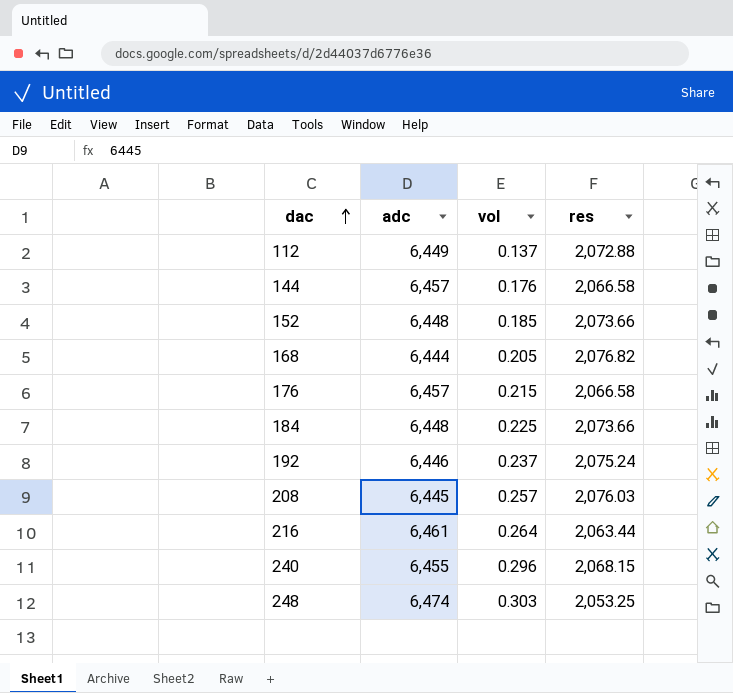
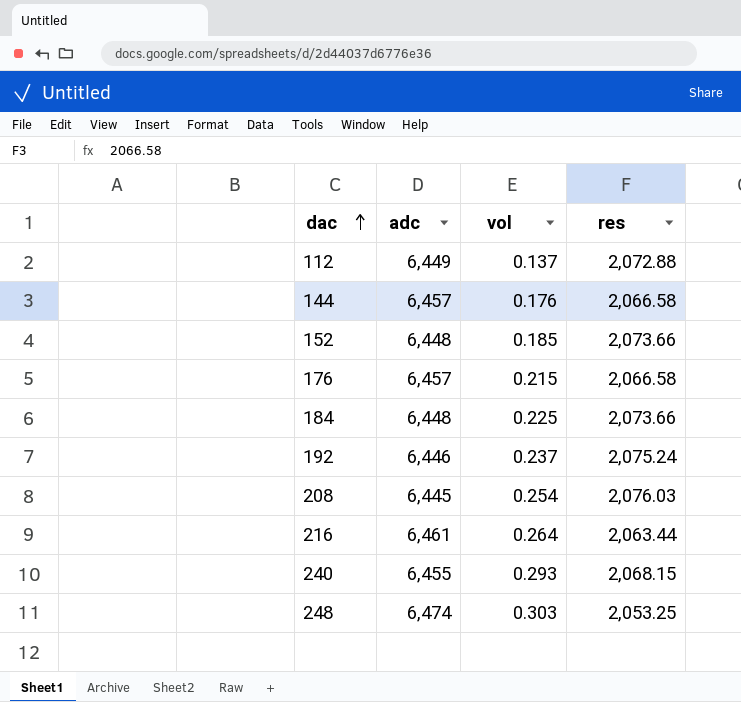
row 168: 6,444 | 0.205 | 2,076.82 -> none
208 | vol: 0.257 -> 0.254
240 | vol: 0.296 -> 0.293

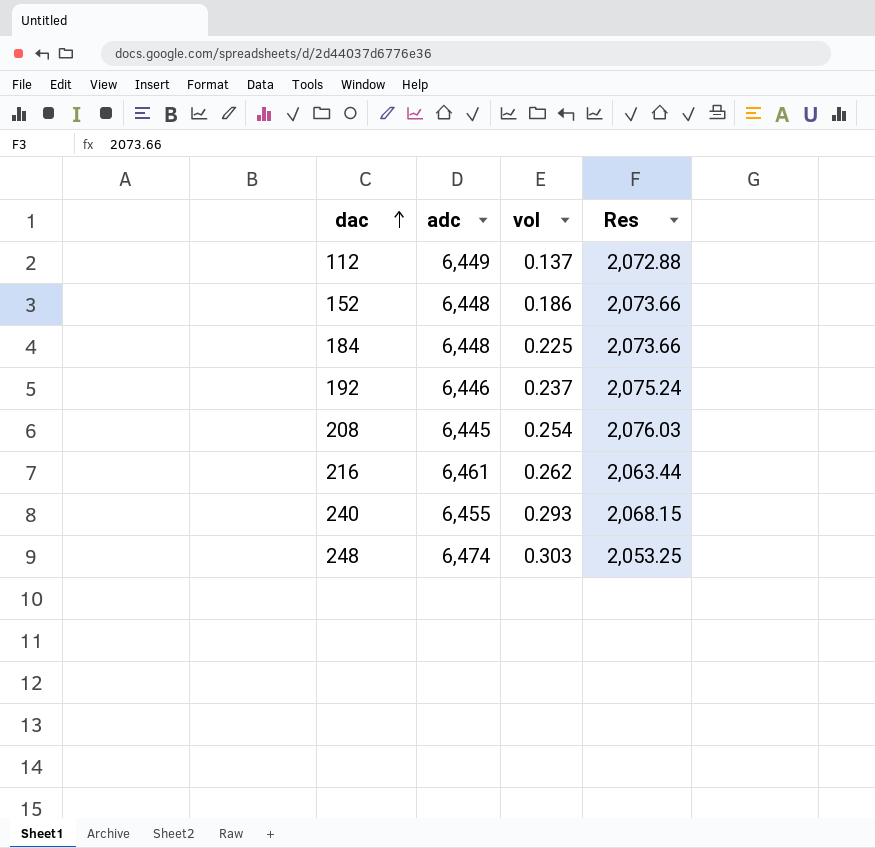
column name: res -> Res
row 144: 6,457 | 0.176 | 2,066.58 -> none
row 176: 6,457 | 0.215 | 2,066.58 -> none
152 | vol: 0.185 -> 0.186
216 | vol: 0.264 -> 0.262

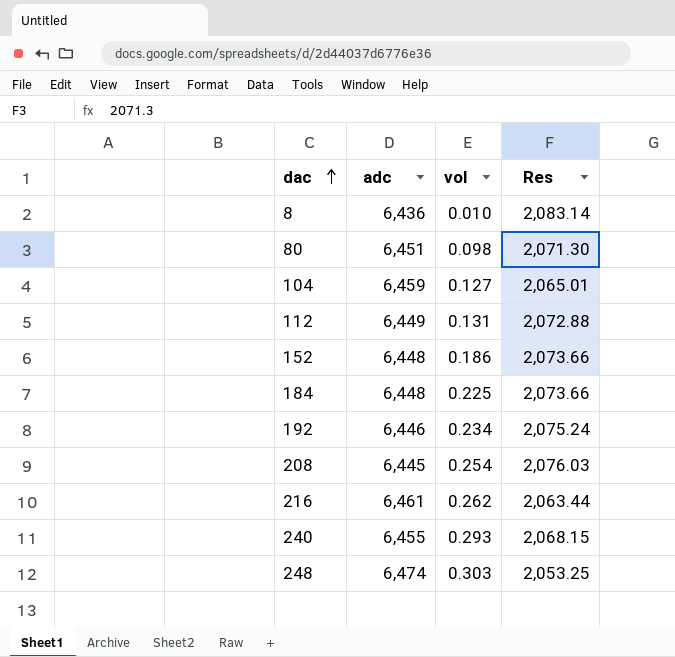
row 8: none -> 6,436 | 0.010 | 2,083.14
row 80: none -> 6,451 | 0.098 | 2,071.30
row 104: none -> 6,459 | 0.127 | 2,065.01
112 | vol: 0.137 -> 0.131
192 | vol: 0.237 -> 0.234

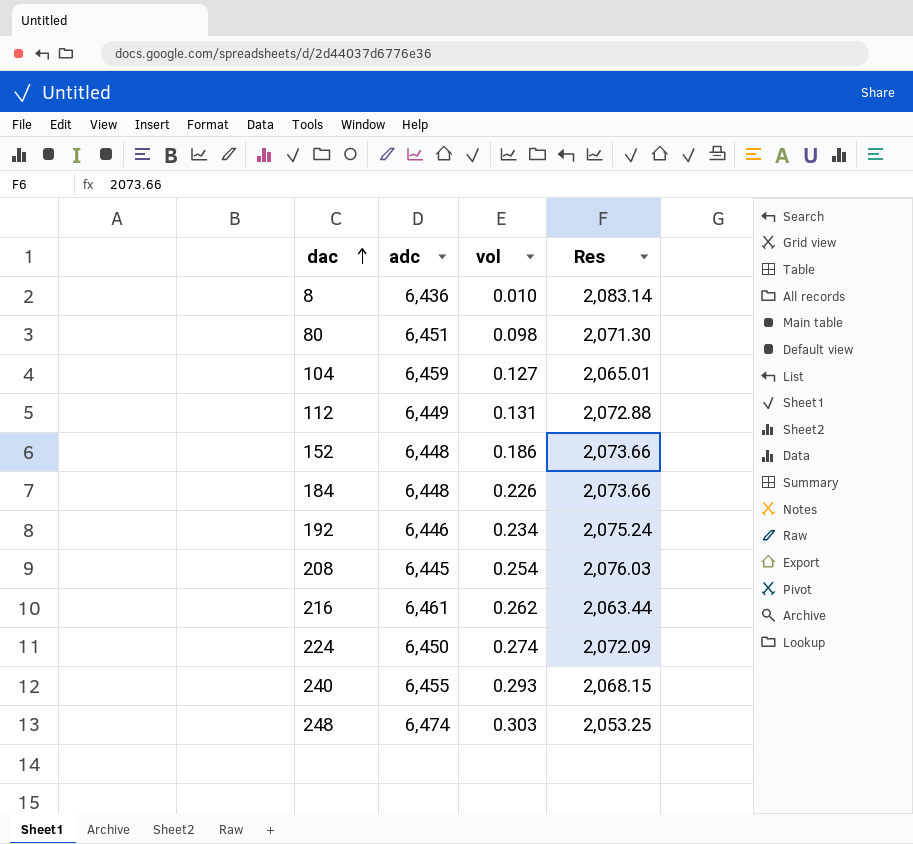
184 | vol: 0.225 -> 0.226
row 224: none -> 6,450 | 0.274 | 2,072.09

